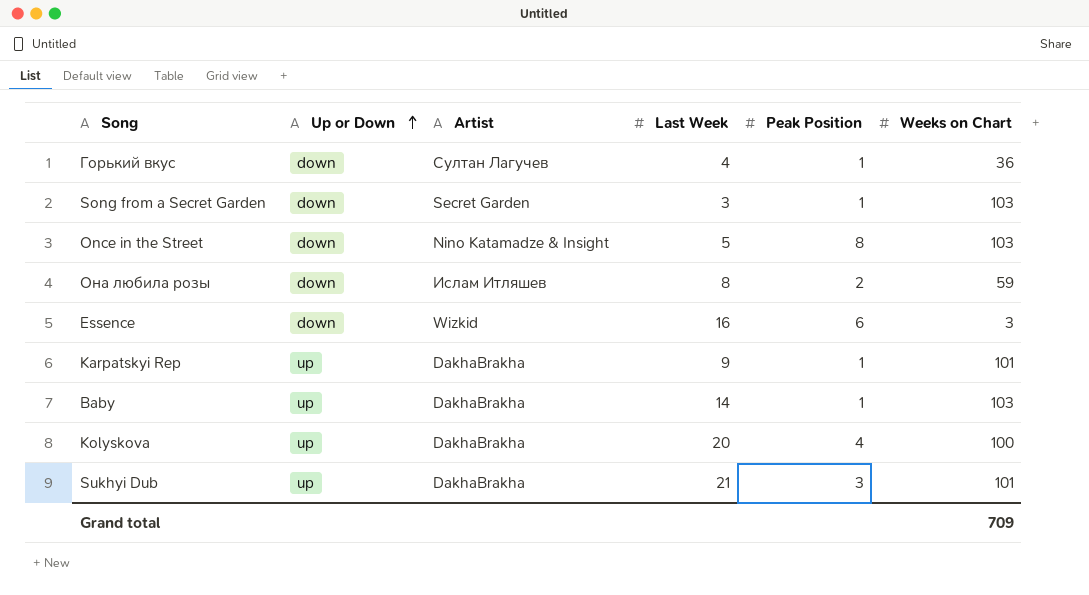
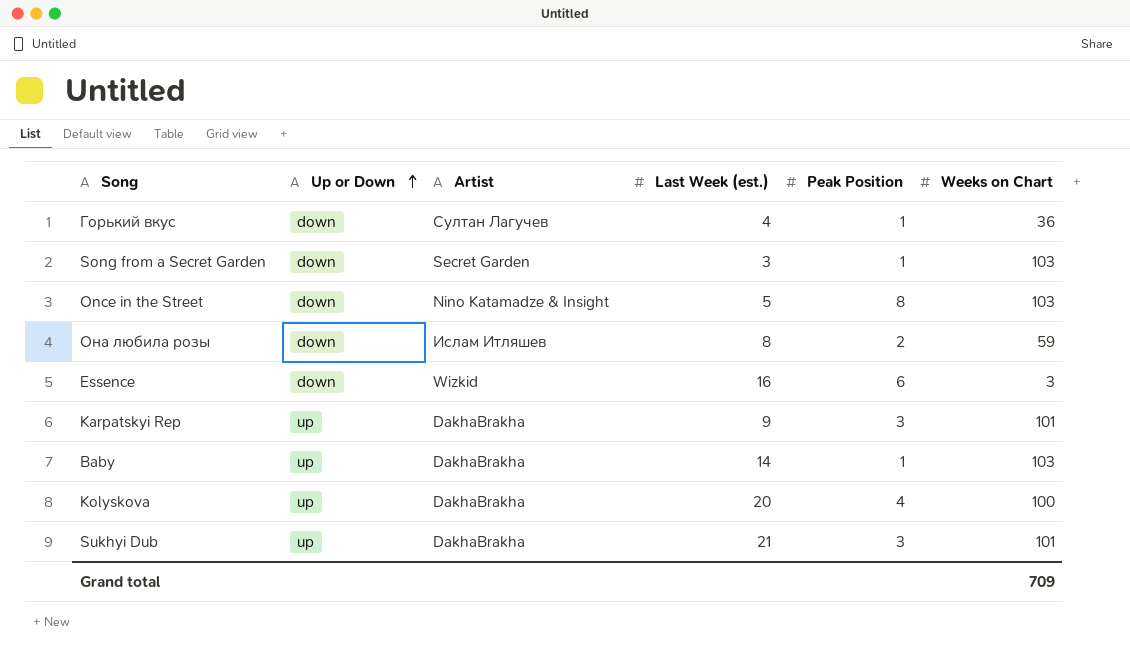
column name: Last Week -> Last Week (est.)
Karpatskyi Rep | Peak Position: 1 -> 3

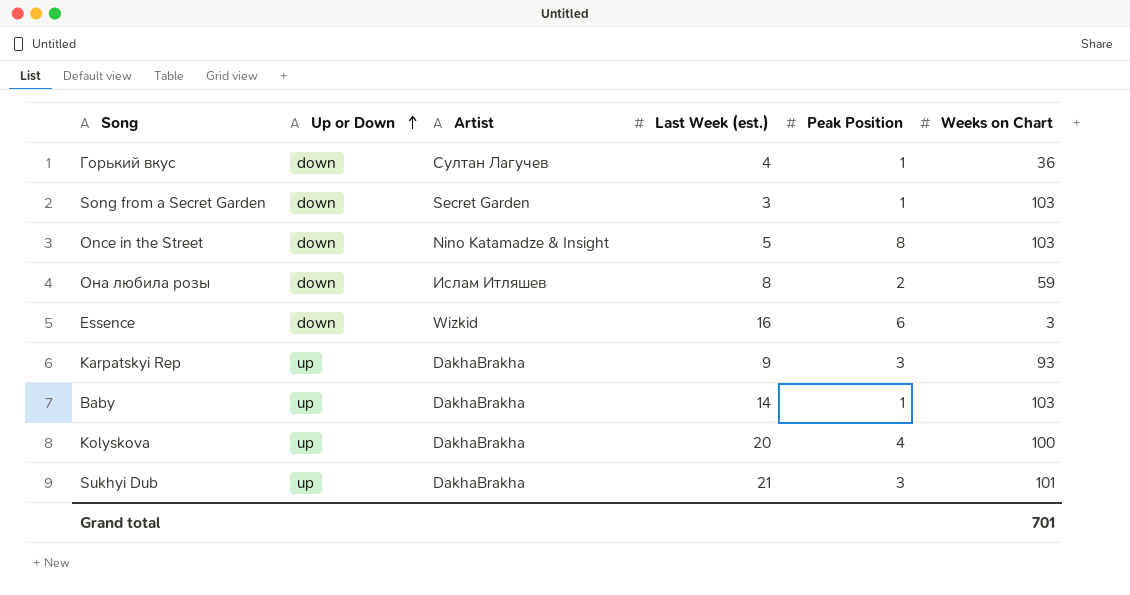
Karpatskyi Rep | Weeks on Chart: 101 -> 93
Grand total | Weeks on Chart: 709 -> 701

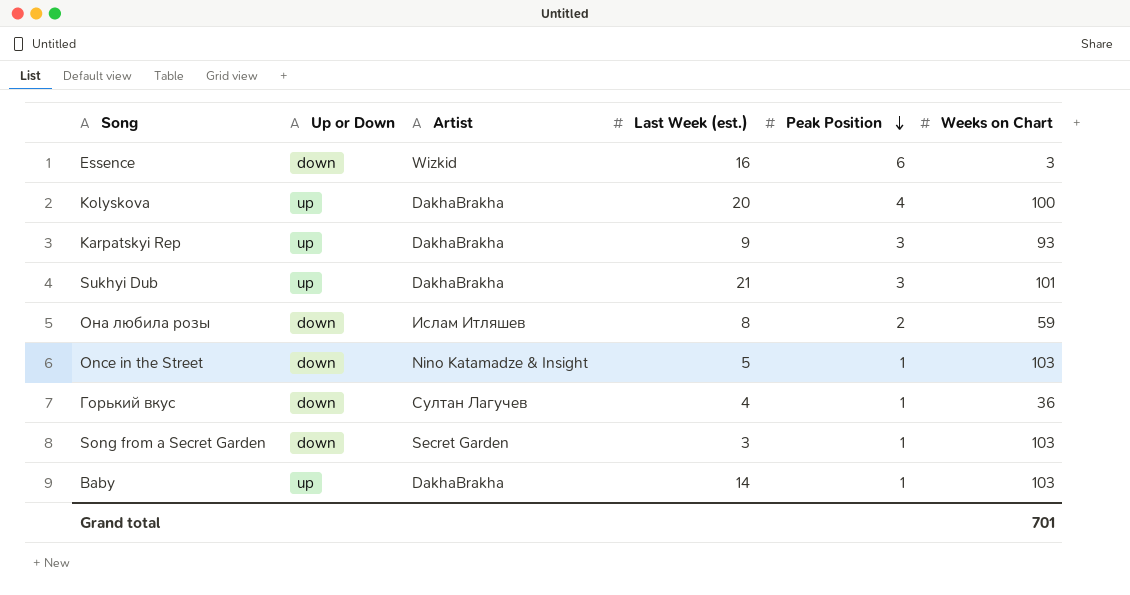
row order: Up or Down ascending -> Peak Position descending
Once in the Street | Peak Position: 8 -> 1

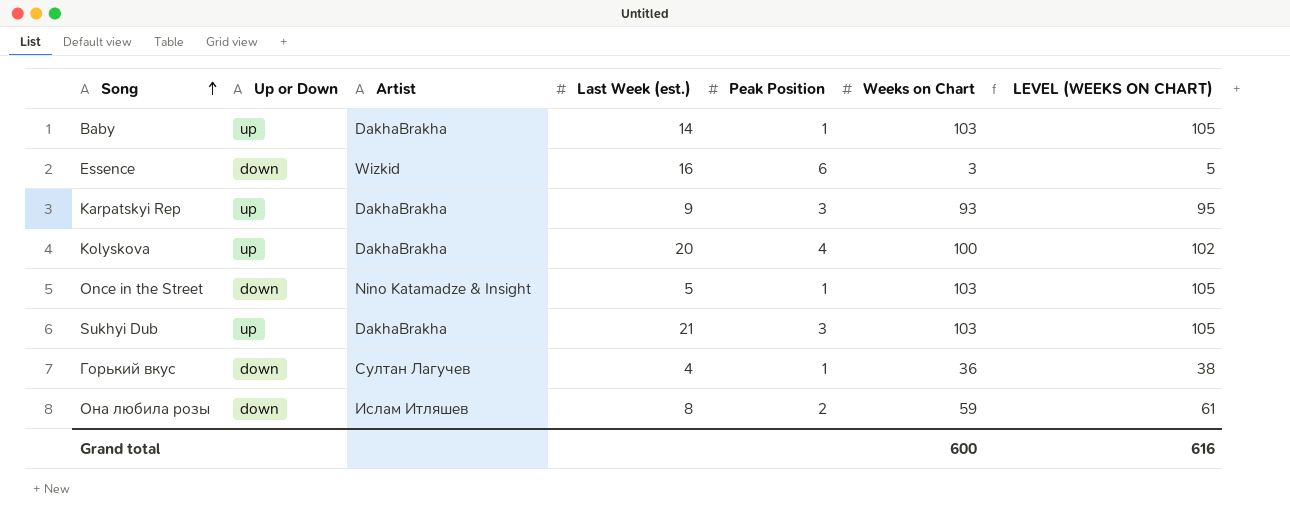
row order: Peak Position descending -> Song ascending
column LEVEL (WEEKS ON CHART) | formula: none -> [Weeks on Chart] + 2
row Song from a Secret Garden: down | Secret Garden | 3 | 1 | 103 -> none
Sukhyi Dub | Weeks on Chart: 101 -> 103
Grand total | Weeks on Chart: 701 -> 600

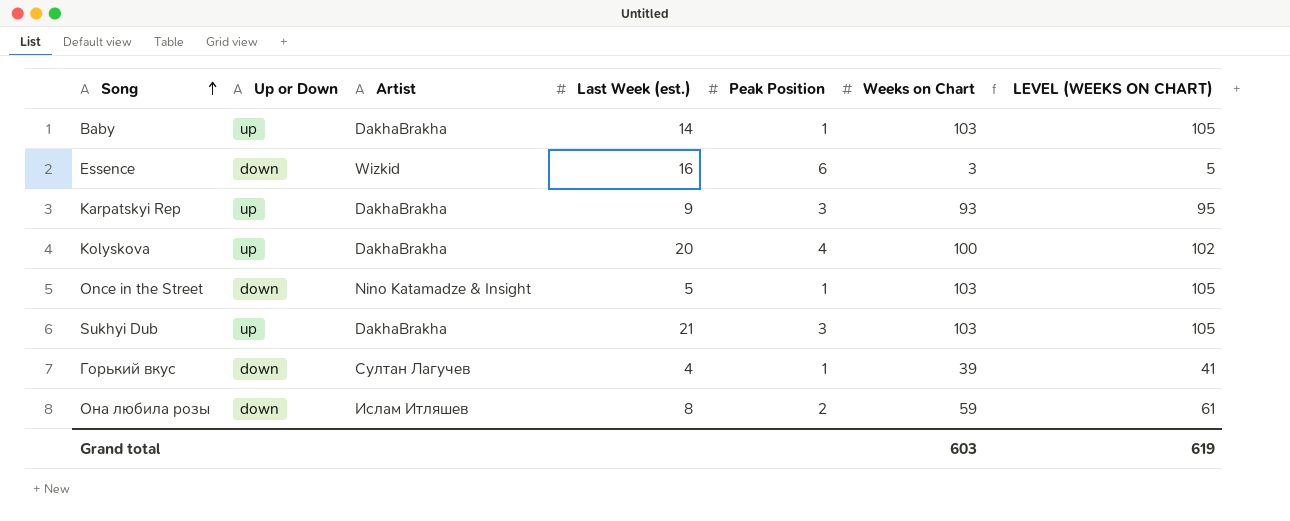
Горький вкус | Weeks on Chart: 36 -> 39
Горький вкус | LEVEL (WEEKS ON CHART): 38 -> 41
Grand total | Weeks on Chart: 600 -> 603
Grand total | LEVEL (WEEKS ON CHART): 616 -> 619

